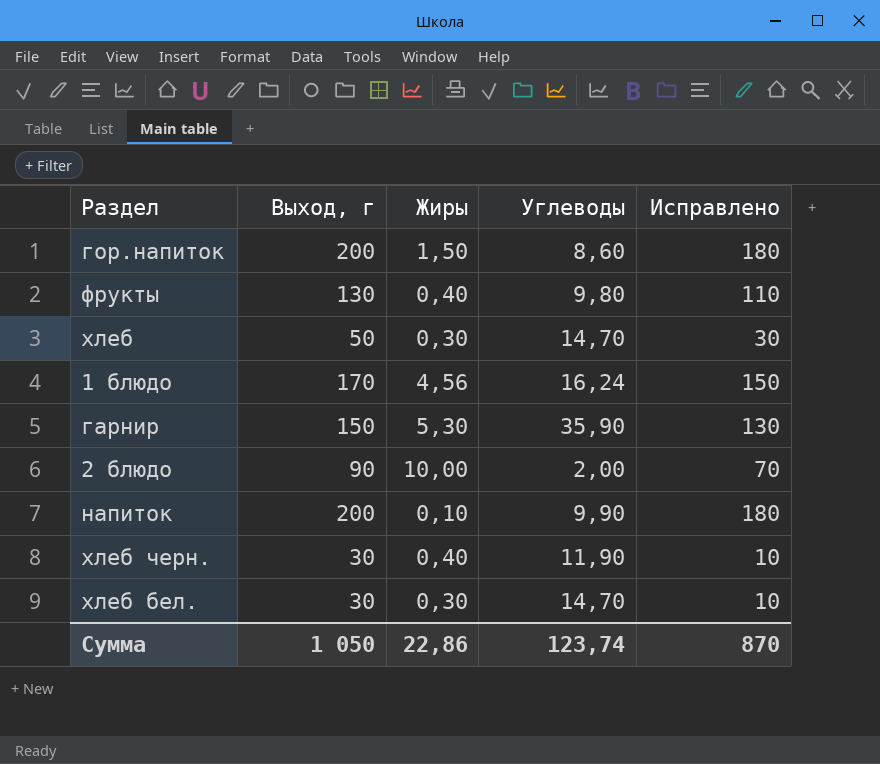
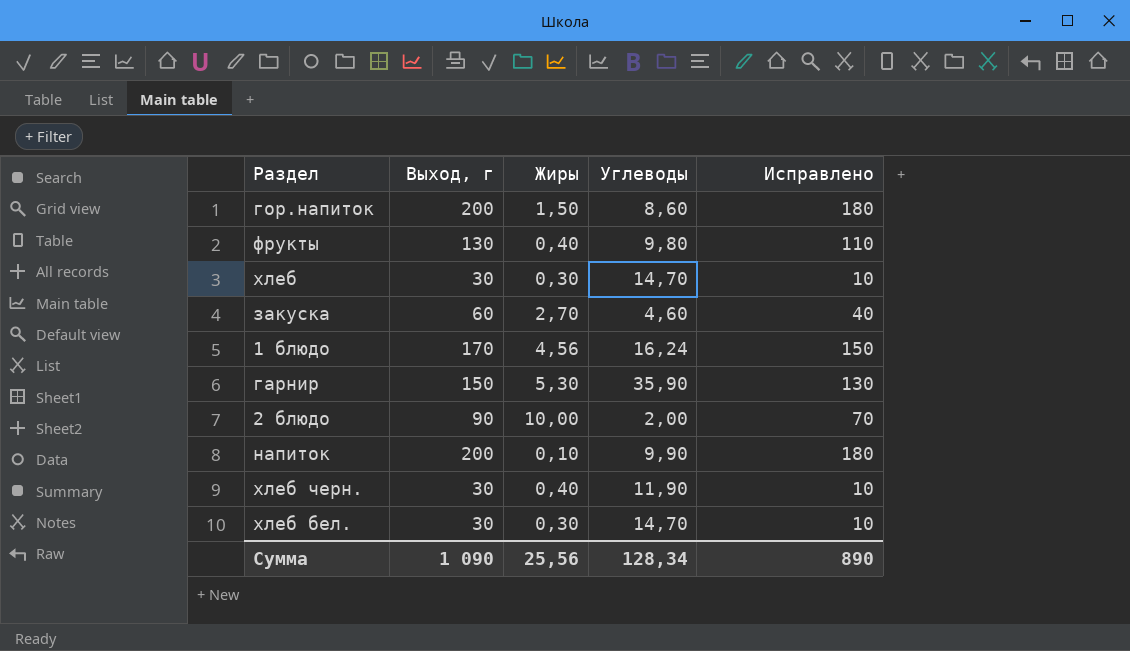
хлеб | Выход, г: 50 -> 30
хлеб | Исправлено: 30 -> 10
row закуска: none -> 60 | 2,70 | 4,60 | 40
Сумма | Выход, г: 1 050 -> 1 090
Сумма | Жиры: 22,86 -> 25,56
Сумма | Углеводы: 123,74 -> 128,34
Сумма | Исправлено: 870 -> 890

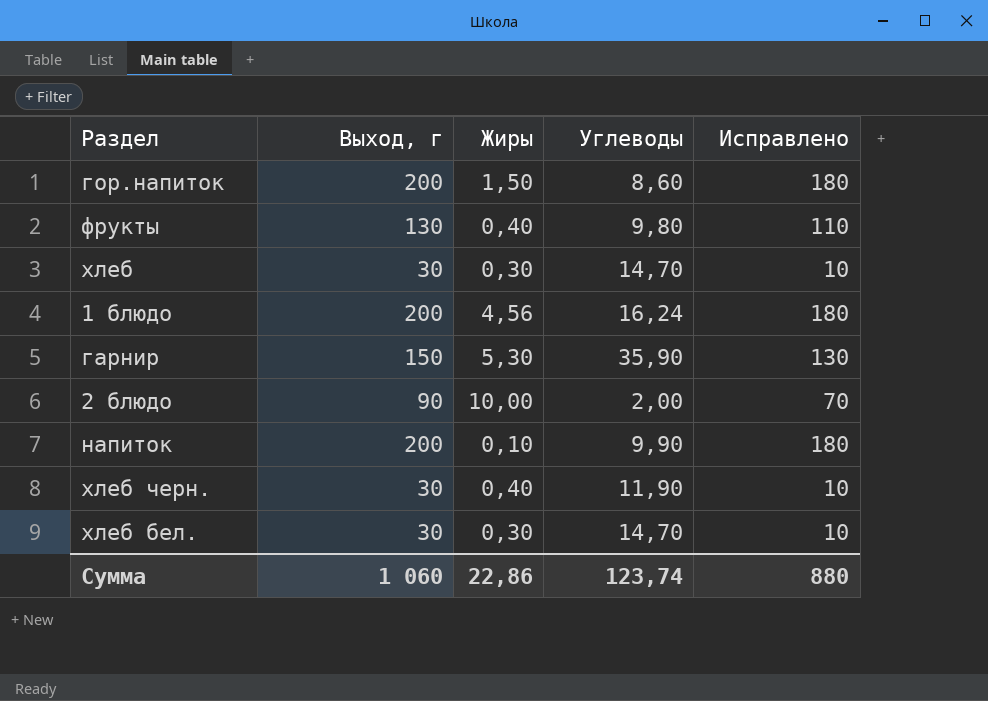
row закуска: 60 | 2,70 | 4,60 | 40 -> none
1 блюдо | Выход, г: 170 -> 200
1 блюдо | Исправлено: 150 -> 180
Сумма | Выход, г: 1 090 -> 1 060
Сумма | Жиры: 25,56 -> 22,86
Сумма | Углеводы: 128,34 -> 123,74
Сумма | Исправлено: 890 -> 880

